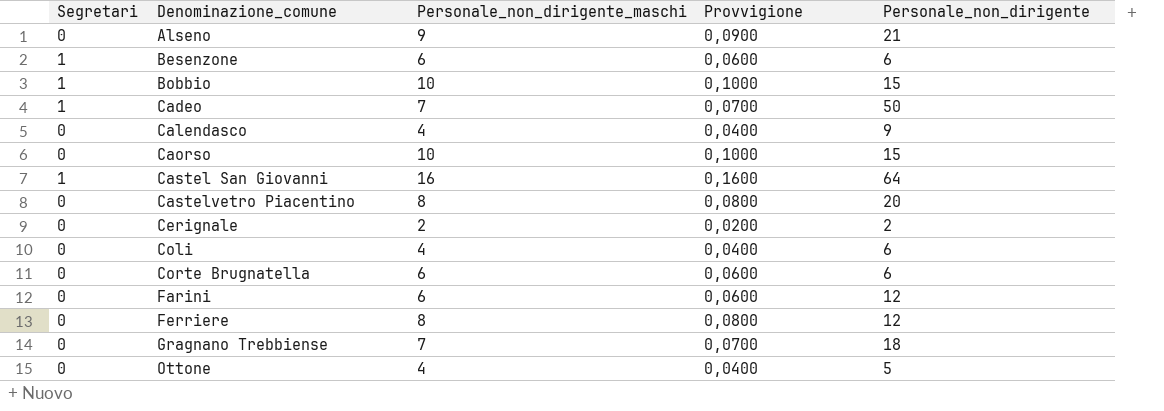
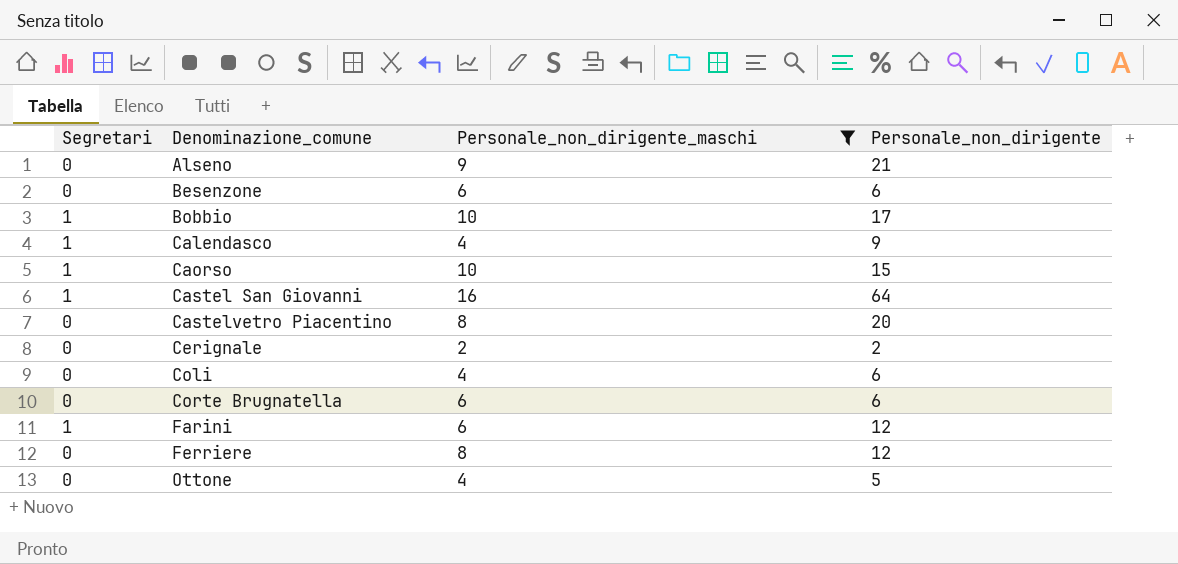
filter: none -> Personale_non_dirigente_maschi != 7
column Provvigione | formula: [Personale_non_dirigente_maschi] * 0,01 -> none
Besenzone | Segretari: 1 -> 0
Bobbio | Personale_non_dirigente: 15 -> 17
Calendasco | Segretari: 0 -> 1
Caorso | Segretari: 0 -> 1
Farini | Segretari: 0 -> 1

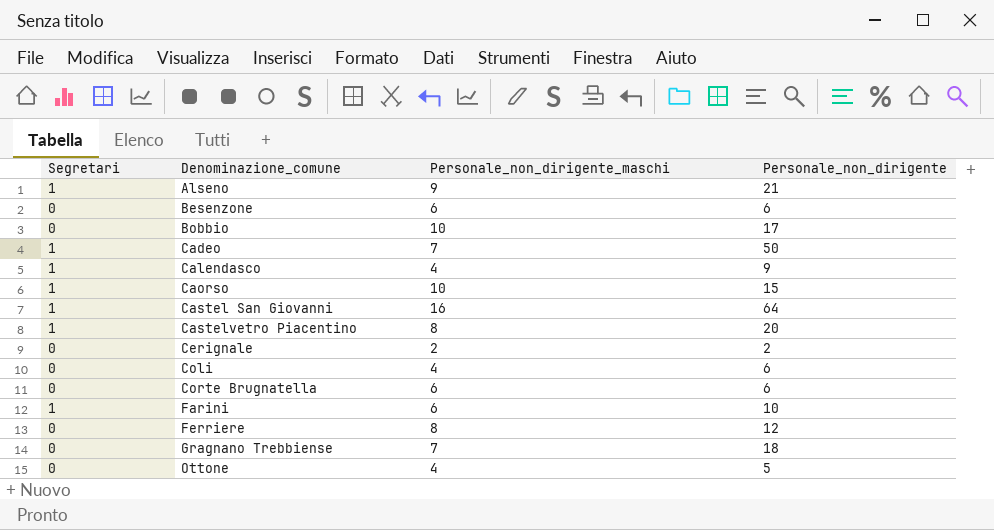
filter: Personale_non_dirigente_maschi != 7 -> none
Alseno | Segretari: 0 -> 1
Bobbio | Segretari: 1 -> 0
Castelvetro Piacentino | Segretari: 0 -> 1
Farini | Personale_non_dirigente: 12 -> 10

